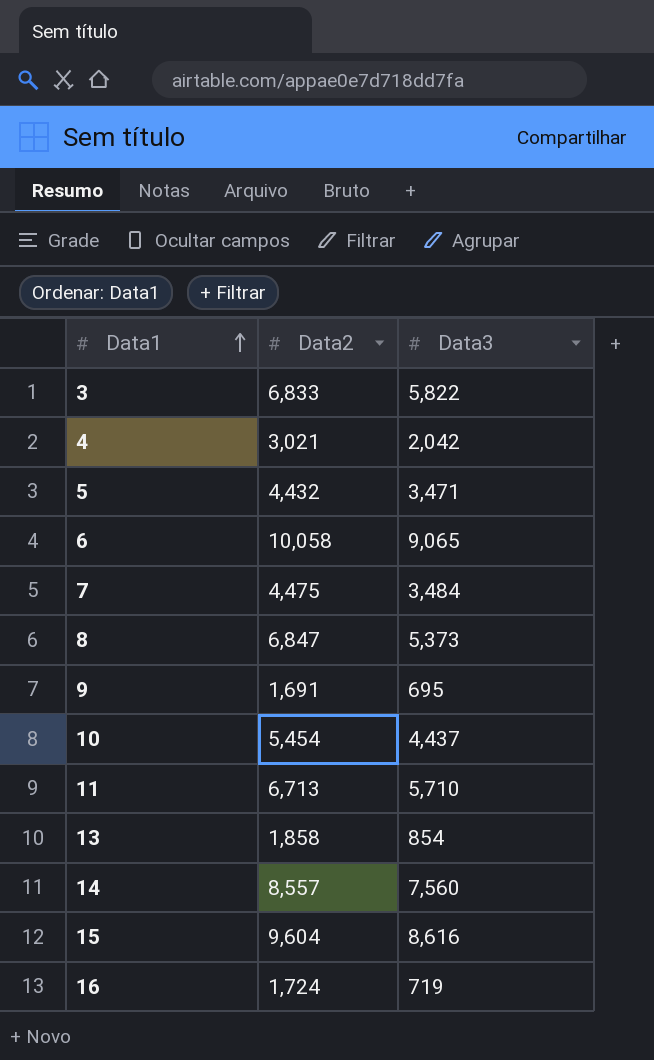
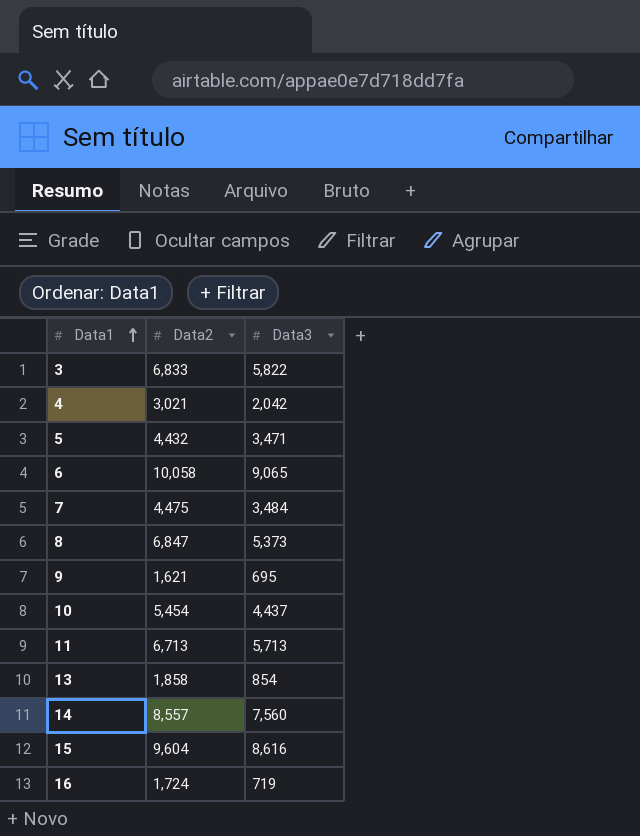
9 | Data2: 1,691 -> 1,621
11 | Data3: 5,710 -> 5,713

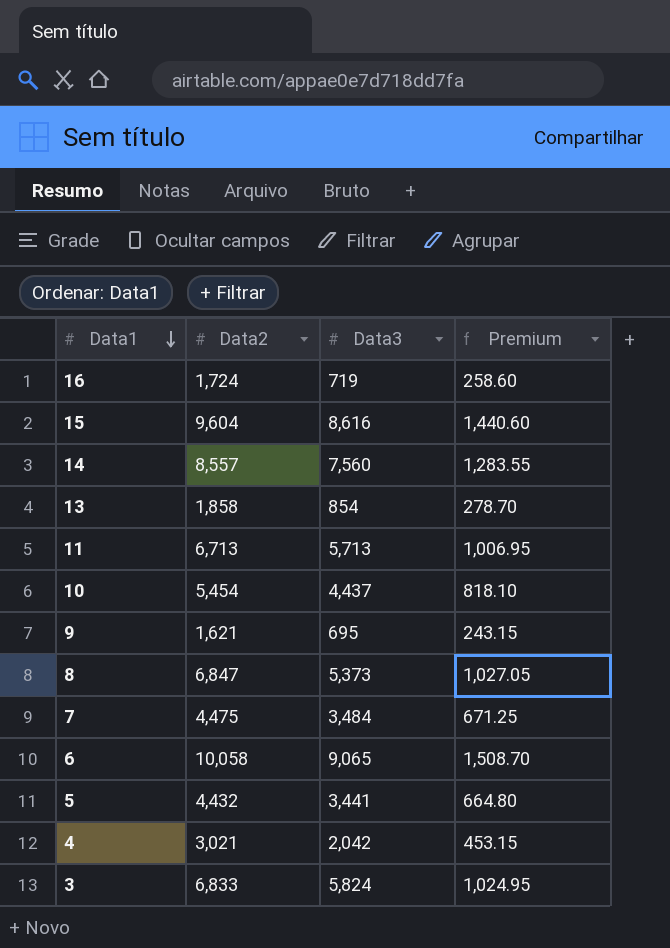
row order: Data1 ascending -> Data1 descending
column Premium | formula: none -> [Data2] * 0.15
5 | Data3: 3,471 -> 3,441
3 | Data3: 5,822 -> 5,824

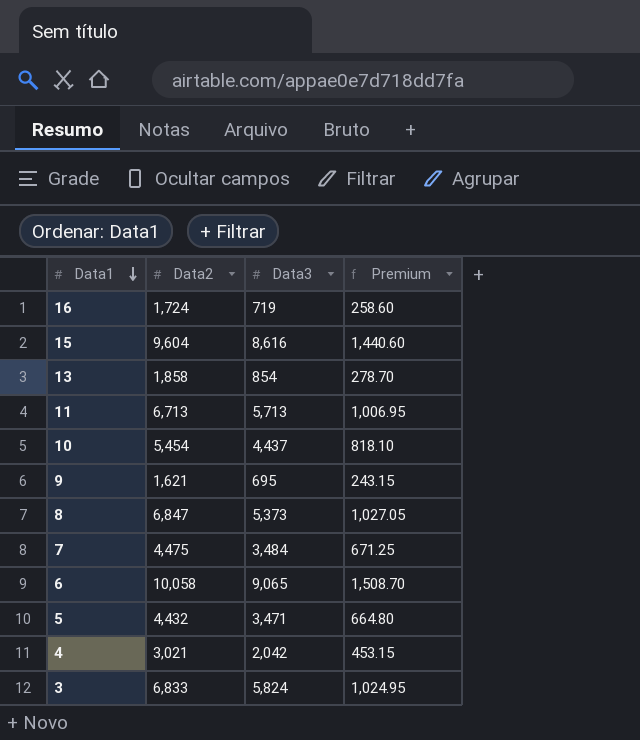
row 14: 8,557 | 7,560 | 1,283.55 -> none
5 | Data3: 3,441 -> 3,471

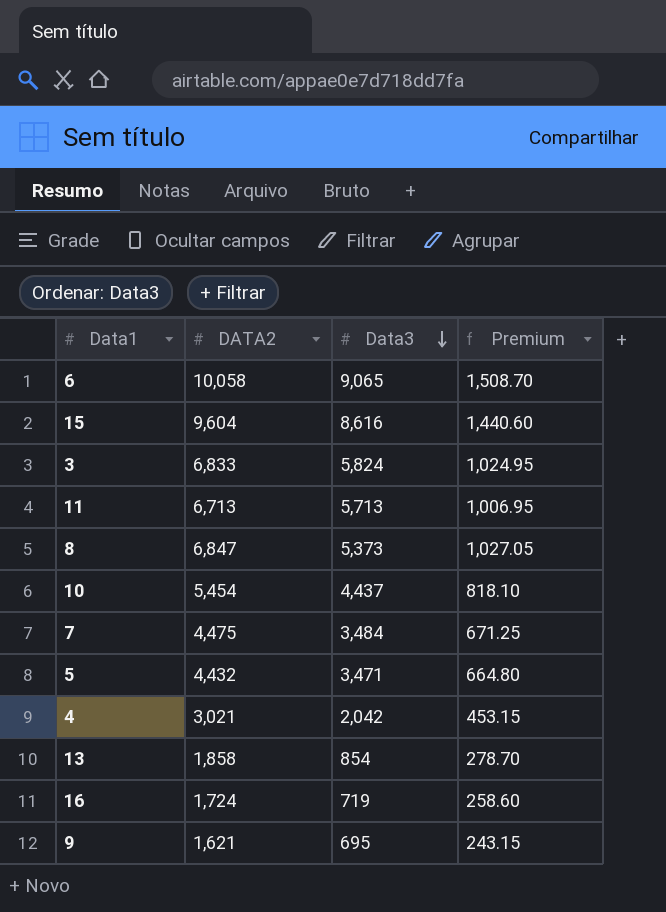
row order: Data1 descending -> Data3 descending
column name: Data2 -> DATA2

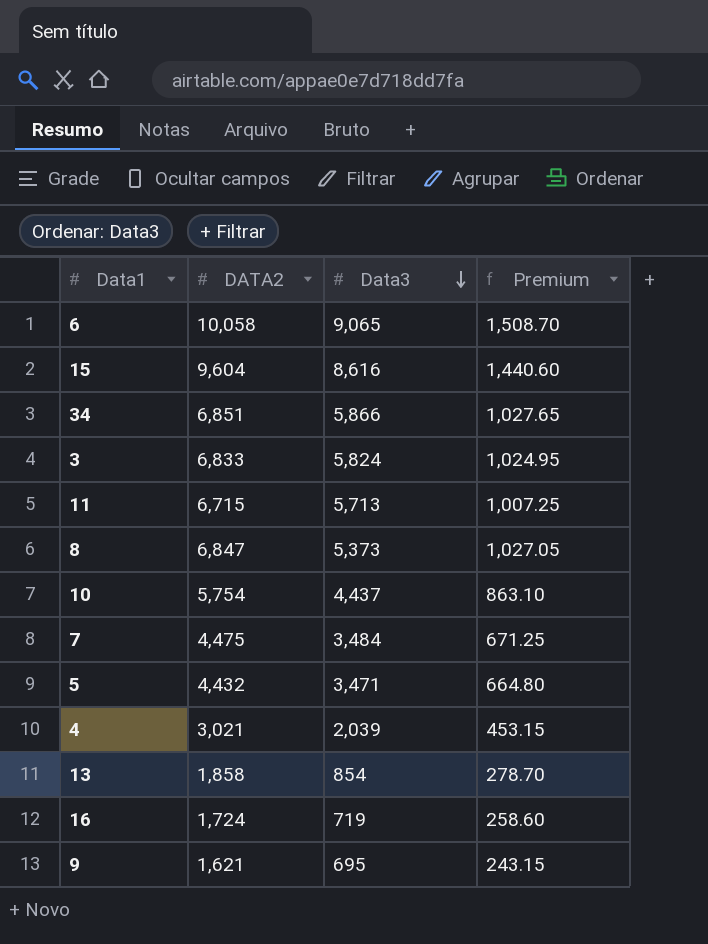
row 34: none -> 6,851 | 5,866 | 1,027.65
11 | DATA2: 6,713 -> 6,715
11 | Premium: 1,006.95 -> 1,007.25
10 | DATA2: 5,454 -> 5,754
10 | Premium: 818.10 -> 863.10
4 | Data3: 2,042 -> 2,039

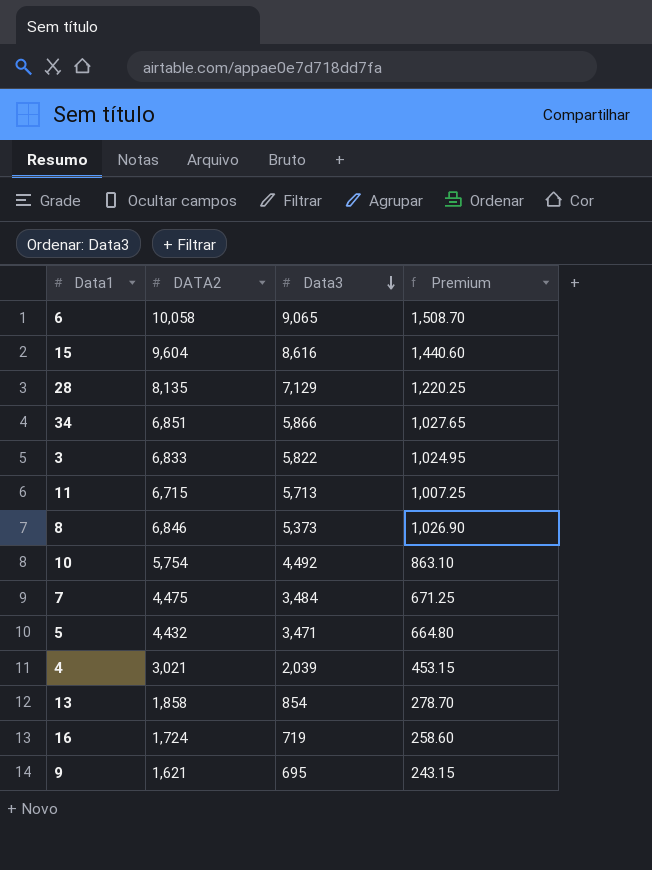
row 28: none -> 8,135 | 7,129 | 1,220.25
3 | Data3: 5,824 -> 5,822
8 | DATA2: 6,847 -> 6,846
8 | Premium: 1,027.05 -> 1,026.90
10 | Data3: 4,437 -> 4,492

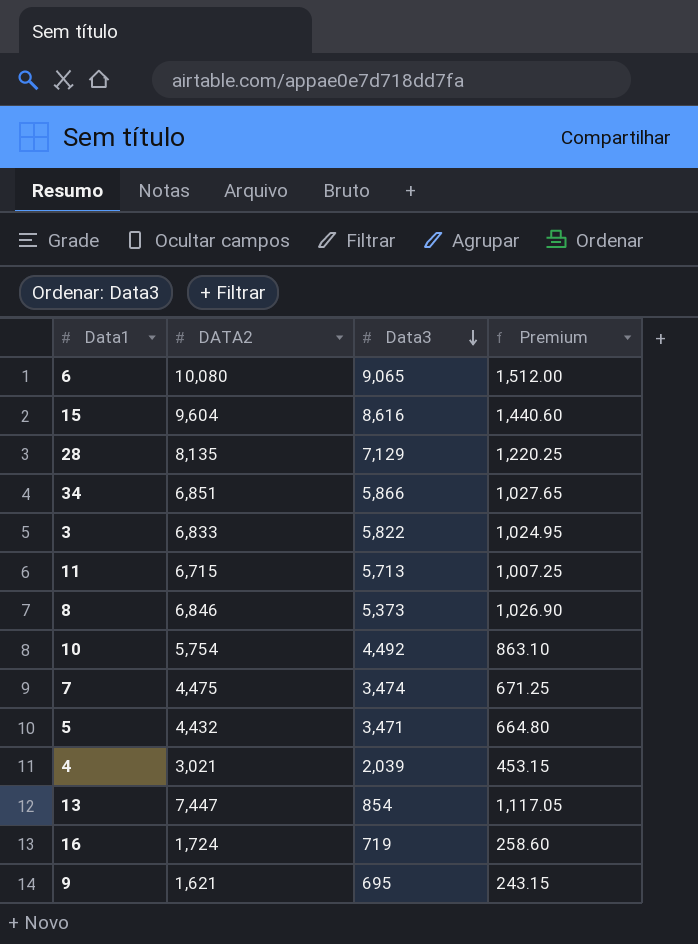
6 | DATA2: 10,058 -> 10,080
6 | Premium: 1,508.70 -> 1,512.00
7 | Data3: 3,484 -> 3,474
13 | DATA2: 1,858 -> 7,447
13 | Premium: 278.70 -> 1,117.05

